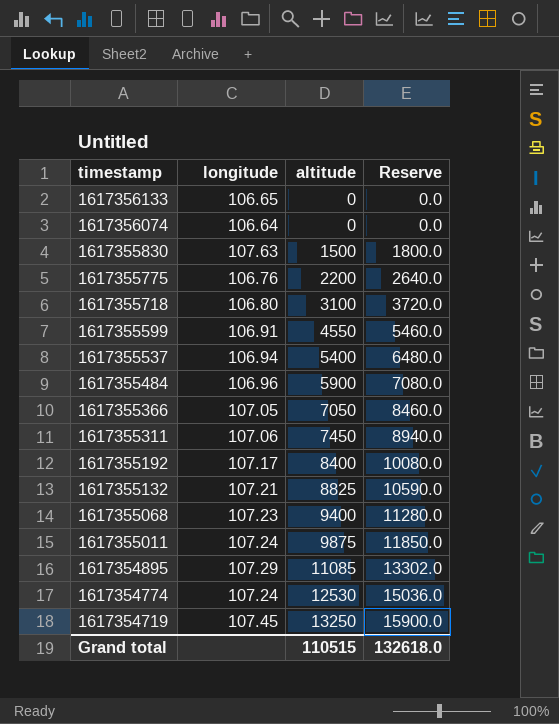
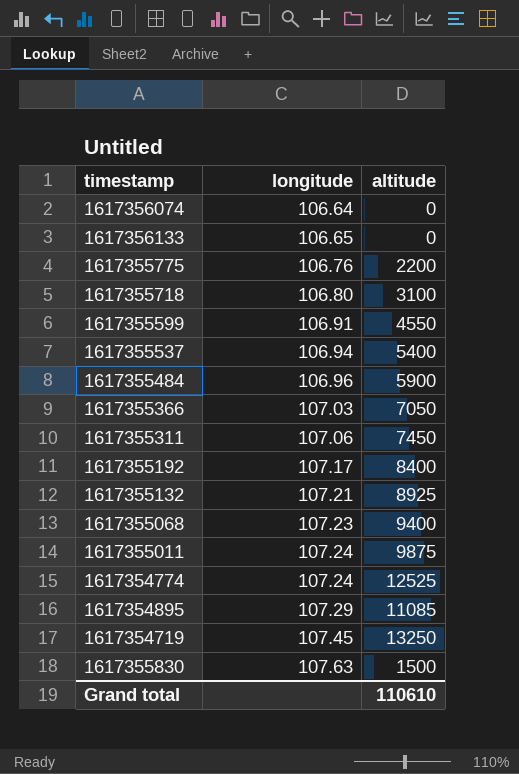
row order: timestamp descending -> longitude ascending
column Reserve | formula: [altitude] * 1.2 -> none
1617355366 | longitude: 107.05 -> 107.03
1617355132 | altitude: 8825 -> 8925
1617354774 | altitude: 12530 -> 12525
Grand total | altitude: 110515 -> 110610

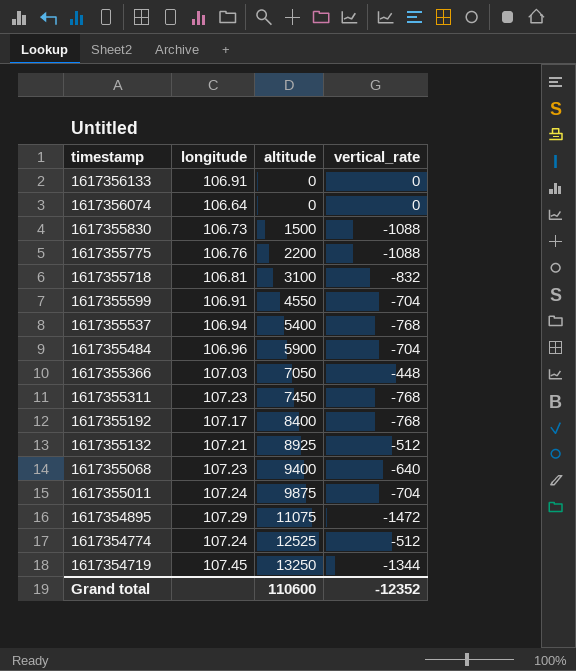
row order: longitude ascending -> timestamp descending
column vertical_rate | position: none -> 4
1617356133 | longitude: 106.65 -> 106.91
1617355830 | longitude: 107.63 -> 106.73
1617355718 | longitude: 106.80 -> 106.81
1617355311 | longitude: 107.06 -> 107.23
1617354895 | altitude: 11085 -> 11075
Grand total | altitude: 110610 -> 110600

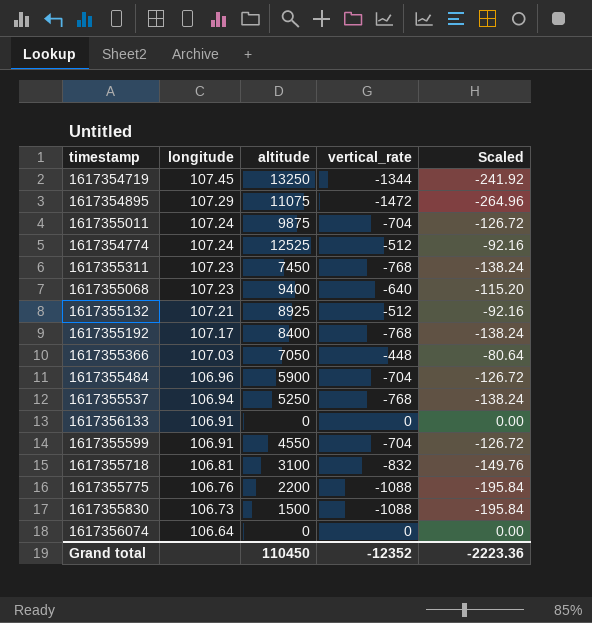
row order: timestamp descending -> longitude descending
column Scaled | formula: none -> [vertical_rate] * 0.18
1617355537 | altitude: 5400 -> 5250
Grand total | altitude: 110600 -> 110450

